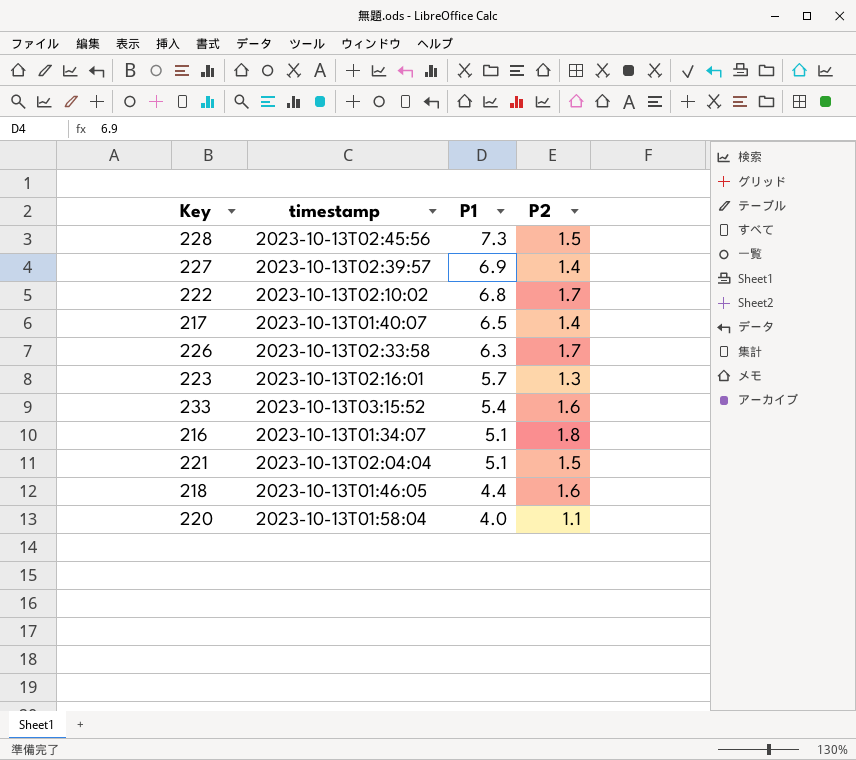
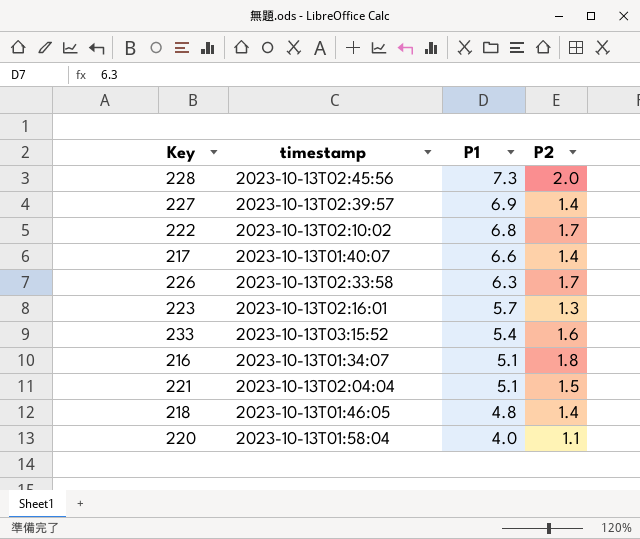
228 | P2: 1.5 -> 2.0
217 | P1: 6.5 -> 6.6
218 | P1: 4.4 -> 4.8
218 | P2: 1.6 -> 1.4

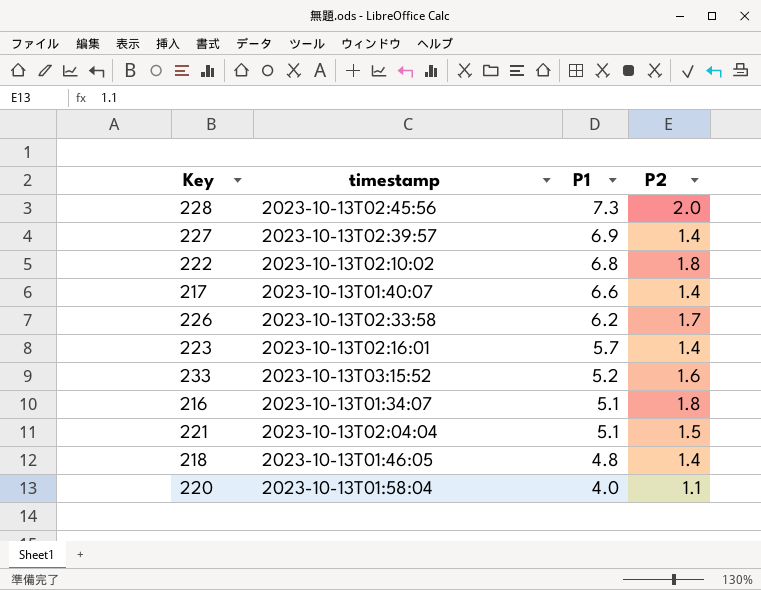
222 | P2: 1.7 -> 1.8
226 | P1: 6.3 -> 6.2
223 | P2: 1.3 -> 1.4
233 | P1: 5.4 -> 5.2

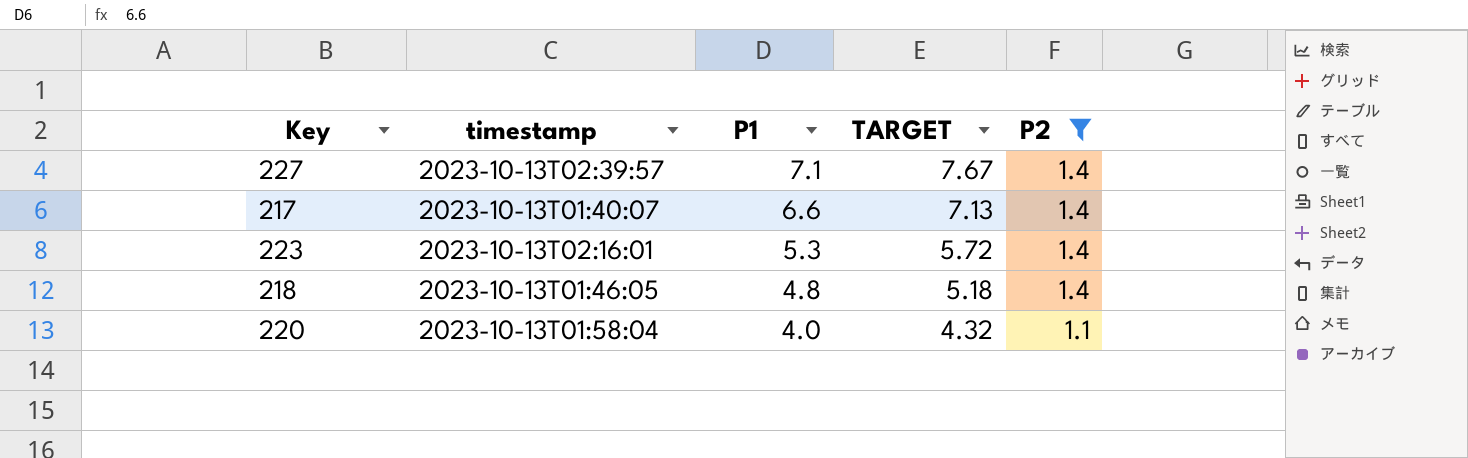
filter: none -> P2 <= 1.4
column TARGET | formula: none -> [P1] * 1.08
227 | P1: 6.9 -> 7.1
223 | P1: 5.7 -> 5.3

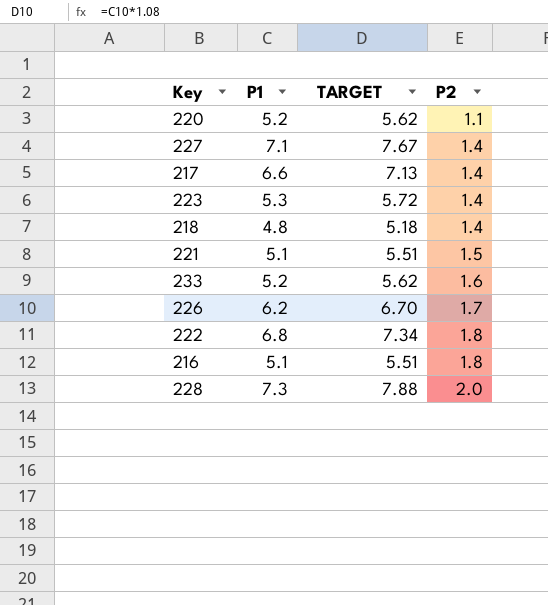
filter: P2 <= 1.4 -> none
row order: P1 descending -> P2 ascending
column timestamp | position: 2 -> none
220 | P1: 4.0 -> 5.2
220 | TARGET: 4.32 -> 5.62

